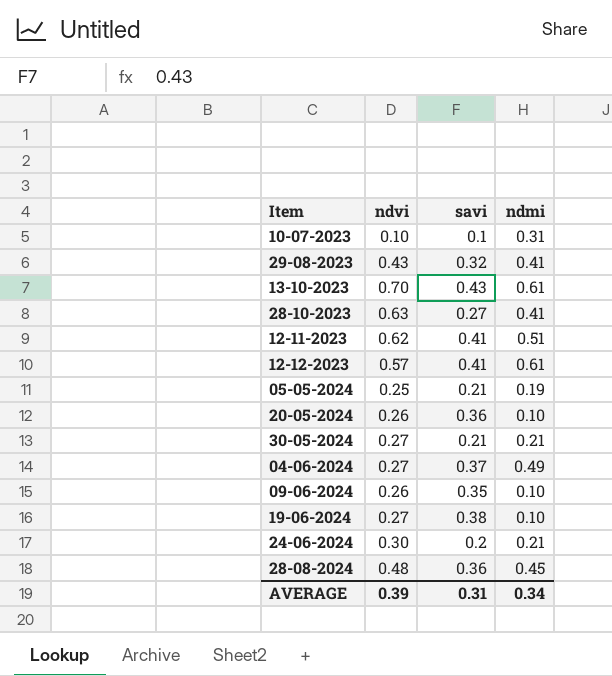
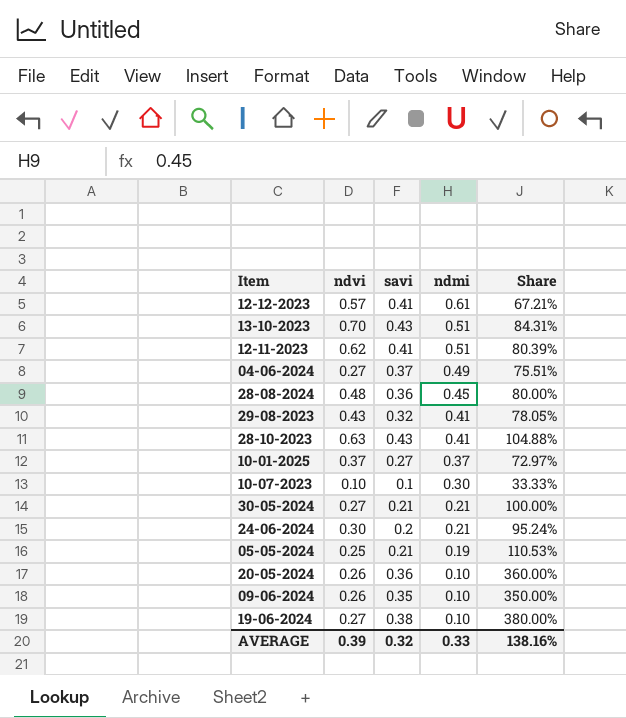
row order: Item ascending -> ndmi descending
column Share | formula: none -> [savi] / [ndmi]
13-10-2023 | ndmi: 0.61 -> 0.51
28-10-2023 | savi: 0.27 -> 0.43
row 10-01-2025: none -> 0.37 | 0.27 | 0.37 | 72.97%
10-07-2023 | ndmi: 0.31 -> 0.30
AVERAGE | savi: 0.31 -> 0.32
AVERAGE | ndmi: 0.34 -> 0.33

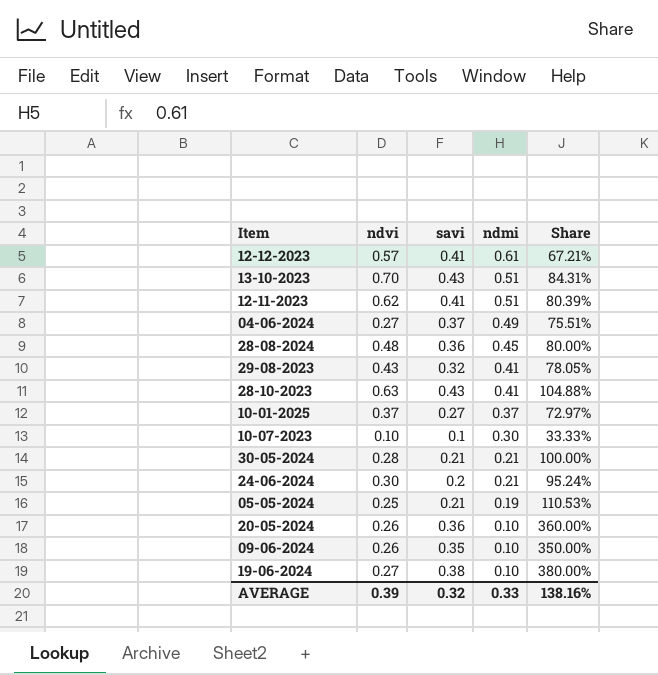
30-05-2024 | ndvi: 0.27 -> 0.28

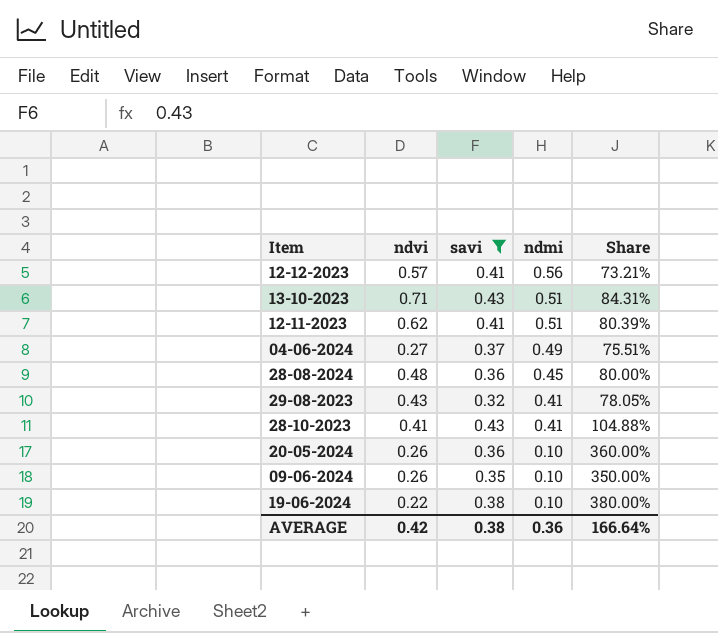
filter: none -> savi >= 0.32
12-12-2023 | ndmi: 0.61 -> 0.56
12-12-2023 | Share: 67.21% -> 73.21%
13-10-2023 | ndvi: 0.70 -> 0.71
28-10-2023 | ndvi: 0.63 -> 0.41
19-06-2024 | ndvi: 0.27 -> 0.22
AVERAGE | ndvi: 0.39 -> 0.42
AVERAGE | savi: 0.32 -> 0.38
AVERAGE | ndmi: 0.33 -> 0.36
AVERAGE | Share: 138.16% -> 166.64%

